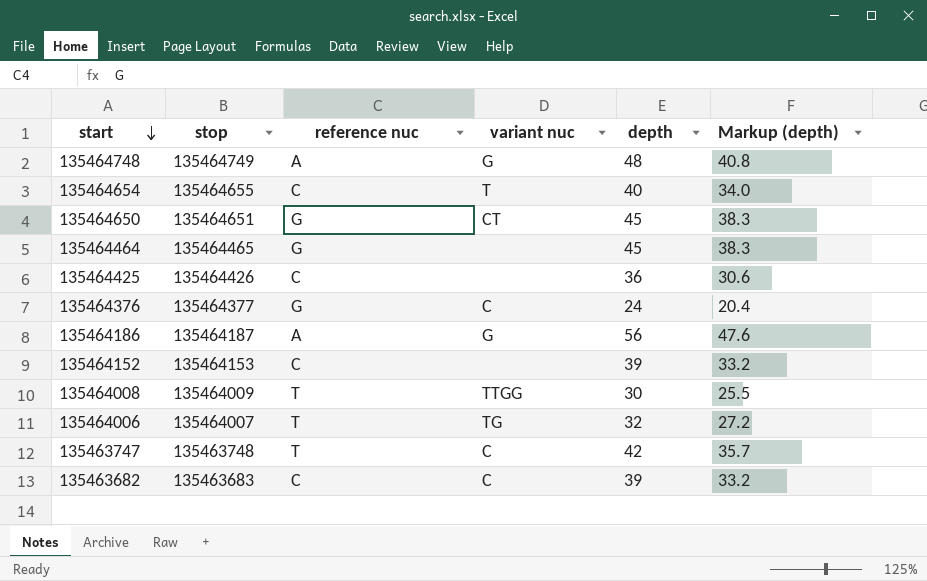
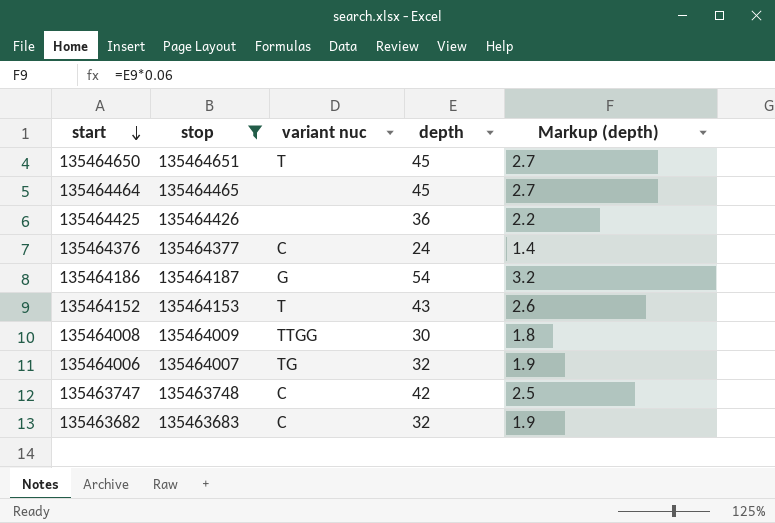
filter: none -> stop <= 135464651
column reference nuc | position: 3 -> none
column Markup (depth) | formula: [depth] * 0.85 -> [depth] * 0.06
135464650 | variant nuc: CT -> T
135464186 | depth: 56 -> 54
135464152 | variant nuc: none -> T
135464152 | depth: 39 -> 43
135463682 | depth: 39 -> 32

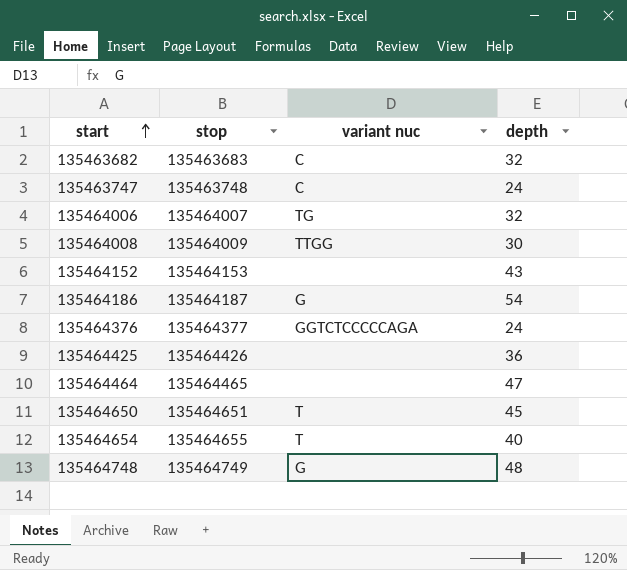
filter: stop <= 135464651 -> none
row order: start descending -> start ascending
column Markup (depth) | formula: [depth] * 0.06 -> none
135463747 | depth: 42 -> 24
135464152 | variant nuc: T -> none
135464376 | variant nuc: C -> GGTCTCCCCCAGA
135464464 | depth: 45 -> 47

